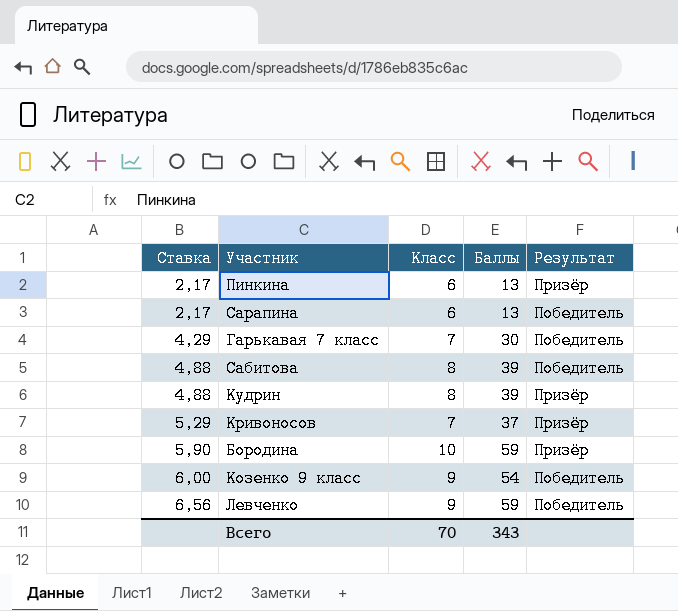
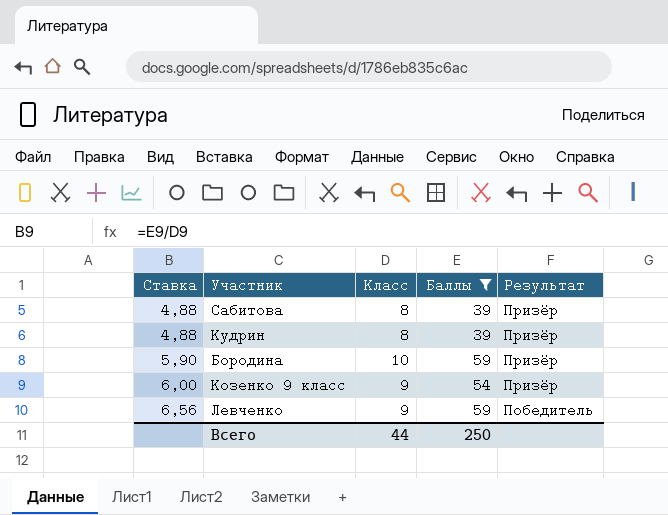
filter: none -> Баллы >= 39
Сабитова | Результат: Победитель -> Призёр
Козенко 9 класс | Результат: Победитель -> Призёр
Всего | Класс: 70 -> 44
Всего | Баллы: 343 -> 250

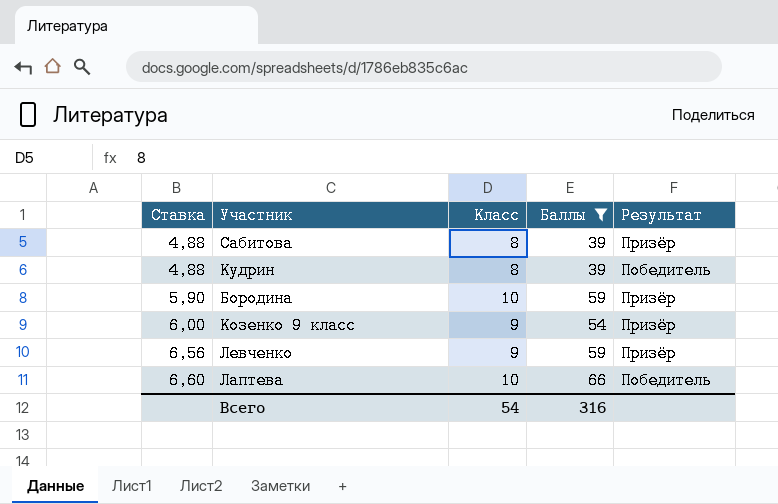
Кудрин | Результат: Призёр -> Победитель
Левченко | Результат: Победитель -> Призёр
row Лаптева: none -> 6,60 | 10 | 66 | Победитель
Всего | Класс: 44 -> 54
Всего | Баллы: 250 -> 316

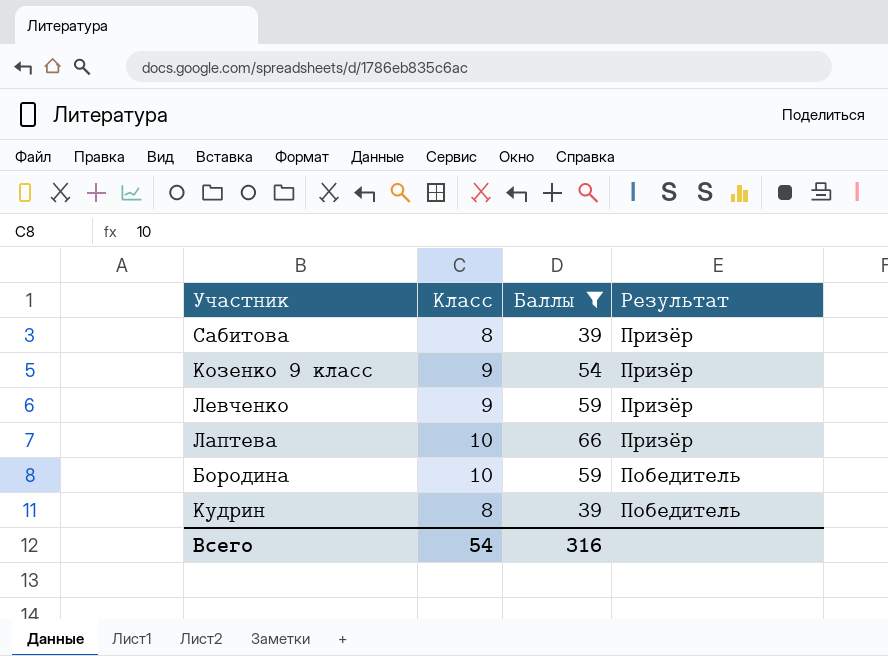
row order: Ставка ascending -> Результат descending
column Ставка | formula: [Баллы] / [Класс] -> none
Лаптева | Результат: Победитель -> Призёр
Бородина | Результат: Призёр -> Победитель

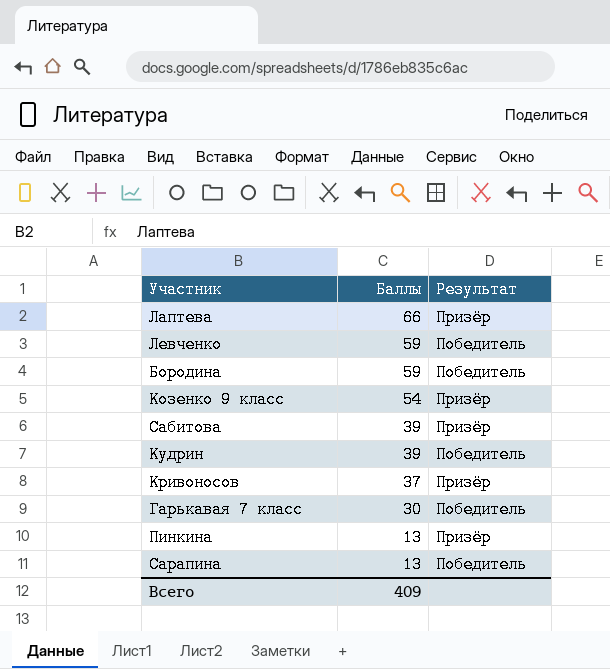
filter: Баллы >= 39 -> none
row order: Результат descending -> Баллы descending
column Класс | position: 2 -> none
Левченко | Результат: Призёр -> Победитель
Всего | Баллы: 316 -> 409

